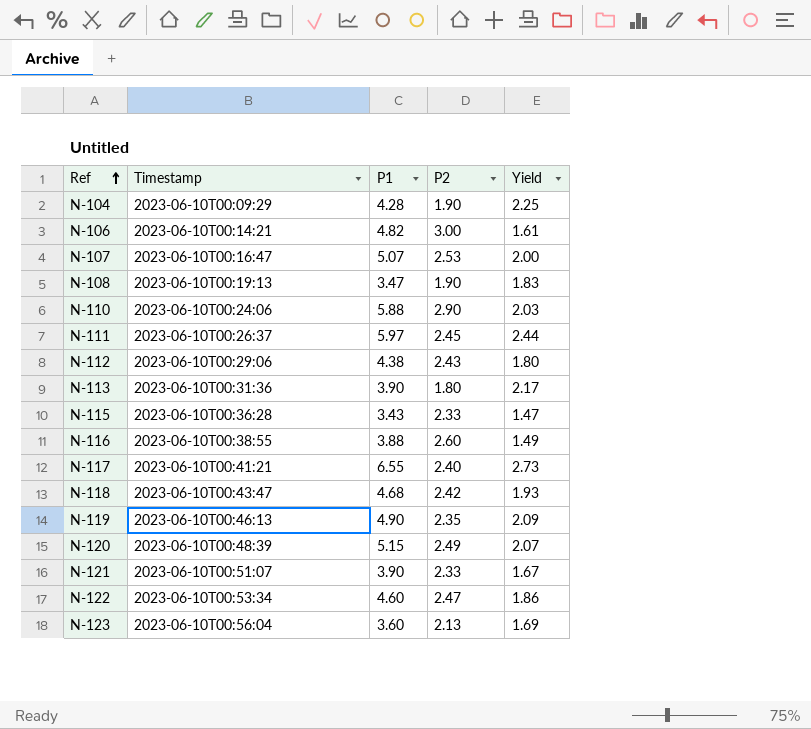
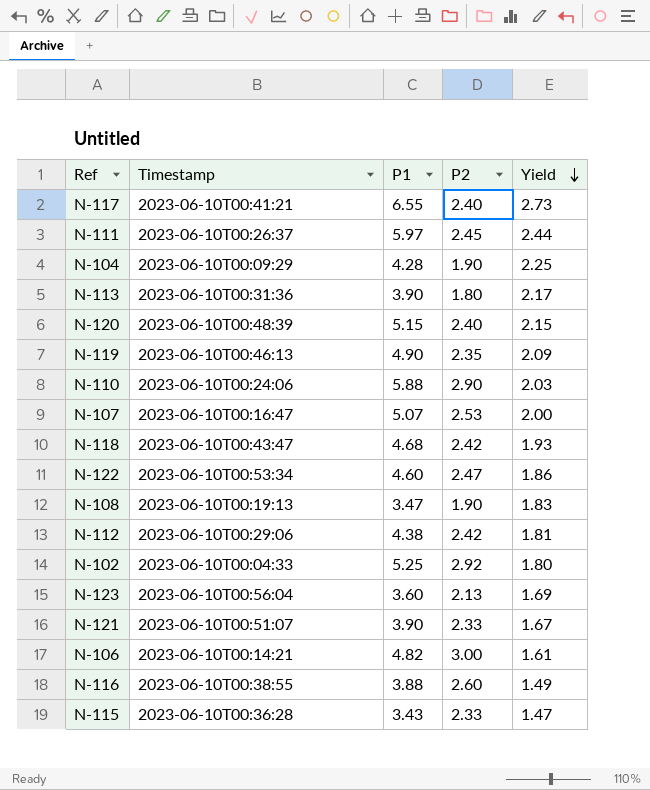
row order: Ref ascending -> Yield descending
N-120 | P2: 2.49 -> 2.40
N-120 | Yield: 2.07 -> 2.15
N-112 | P2: 2.43 -> 2.42
N-112 | Yield: 1.80 -> 1.81
row N-102: none -> 2023-06-10T00:04:33 | 5.25 | 2.92 | 1.80

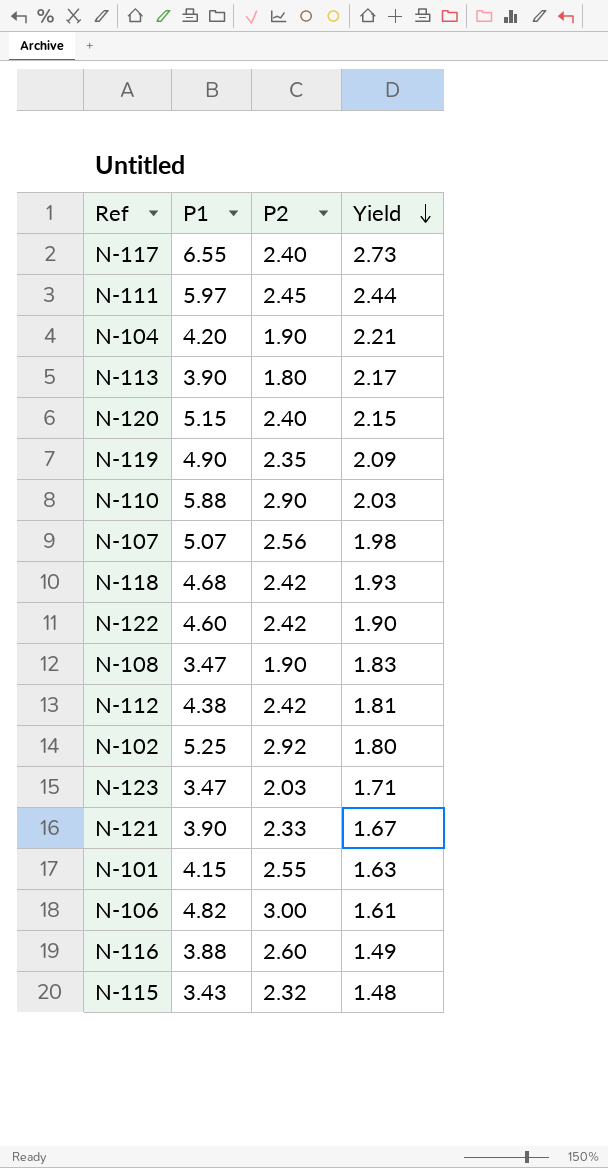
column Timestamp | position: 2 -> none
N-104 | P1: 4.28 -> 4.20
N-104 | Yield: 2.25 -> 2.21
N-107 | P2: 2.53 -> 2.56
N-107 | Yield: 2.00 -> 1.98
N-122 | P2: 2.47 -> 2.42
N-122 | Yield: 1.86 -> 1.90
N-123 | P1: 3.60 -> 3.47
N-123 | P2: 2.13 -> 2.03
N-123 | Yield: 1.69 -> 1.71
row N-101: none -> 4.15 | 2.55 | 1.63
N-115 | P2: 2.33 -> 2.32
N-115 | Yield: 1.47 -> 1.48

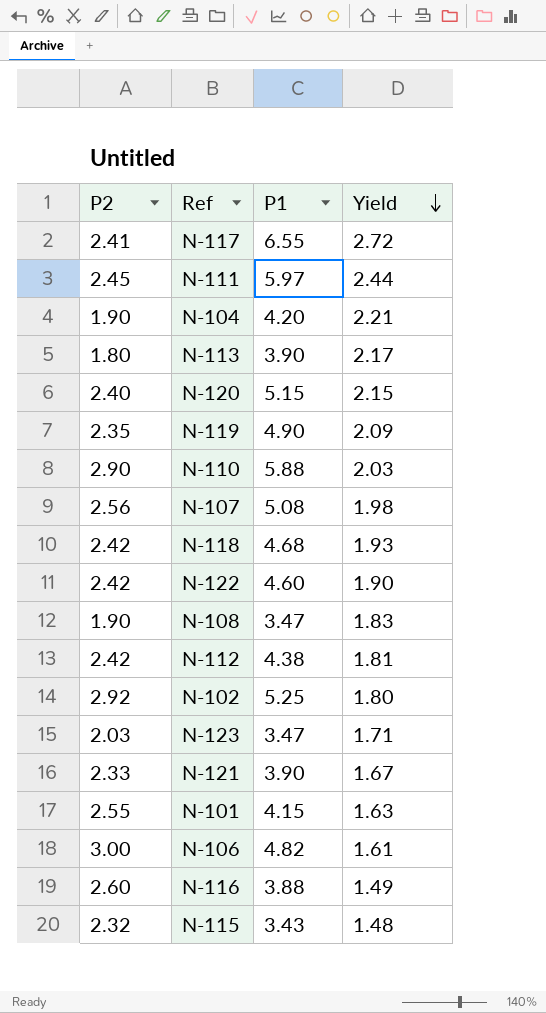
column P2 | position: 3 -> 1
N-117 | P2: 2.40 -> 2.41
N-117 | Yield: 2.73 -> 2.72
N-107 | P1: 5.07 -> 5.08

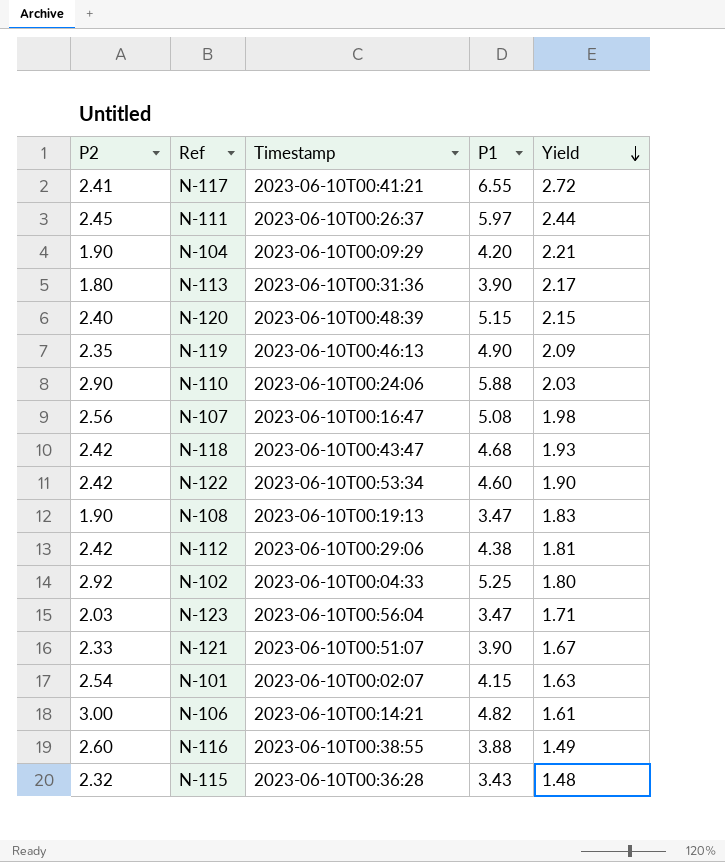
column Timestamp | position: none -> 3
N-101 | P2: 2.55 -> 2.54

